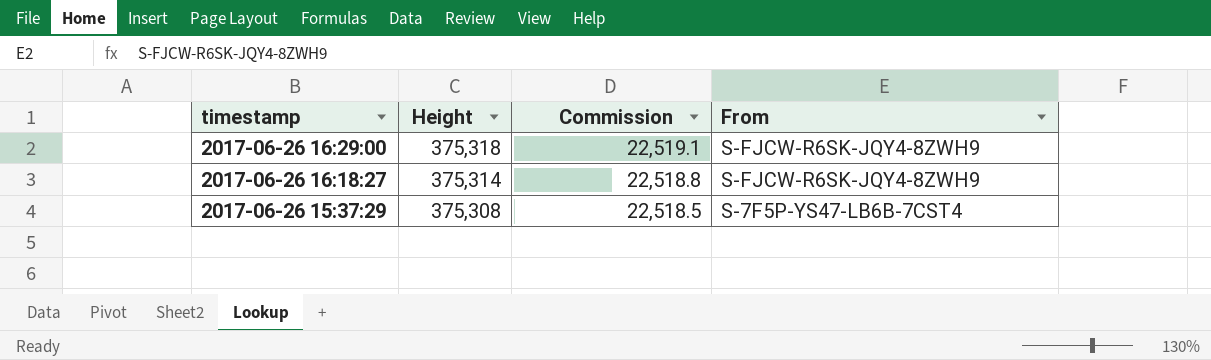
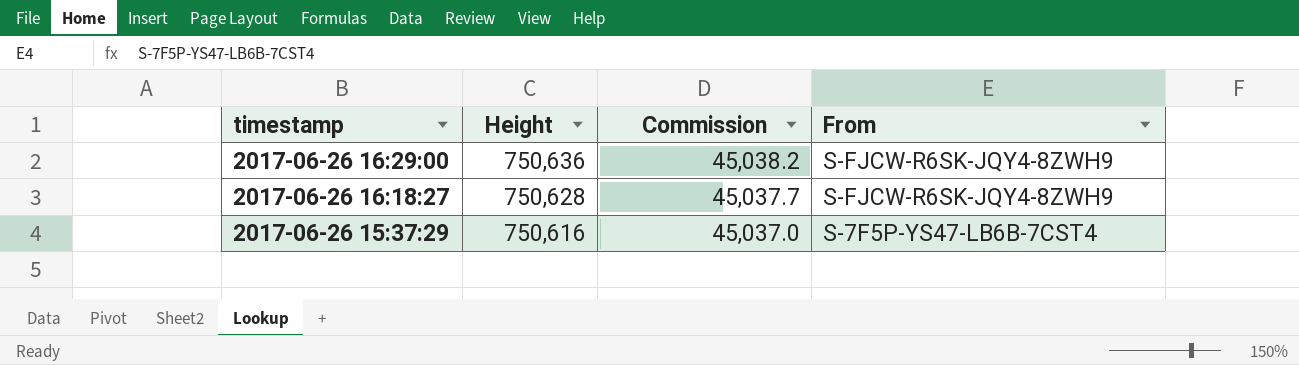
2017-06-26 16:29:00 | Height: 375,318 -> 750,636
2017-06-26 16:29:00 | Commission: 22,519.1 -> 45,038.2
2017-06-26 16:18:27 | Height: 375,314 -> 750,628
2017-06-26 16:18:27 | Commission: 22,518.8 -> 45,037.7
2017-06-26 15:37:29 | Height: 375,308 -> 750,616
2017-06-26 15:37:29 | Commission: 22,518.5 -> 45,037.0

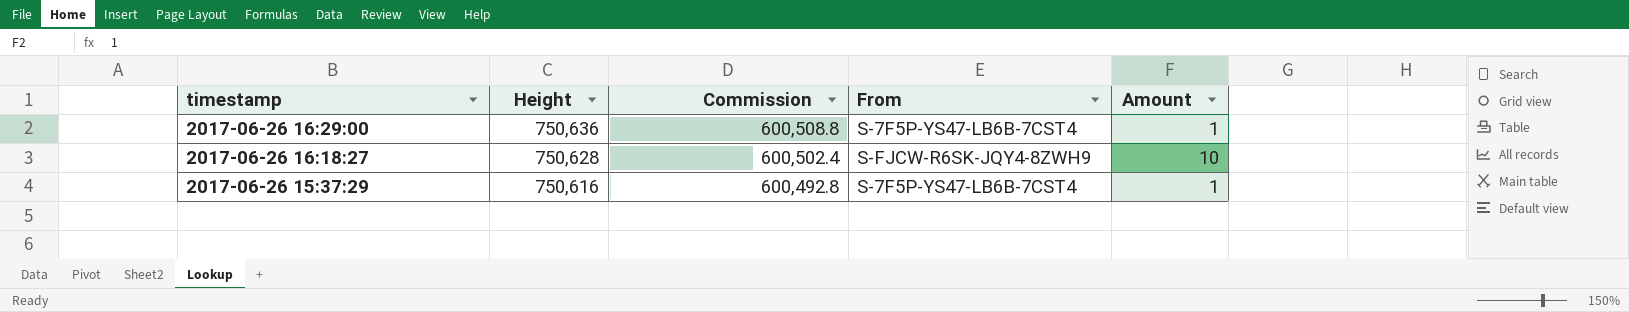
column Commission | formula: [Height] * 0.06 -> [Height] * 0.8
column Amount | position: none -> 5
2017-06-26 16:29:00 | From: S-FJCW-R6SK-JQY4-8ZWH9 -> S-7F5P-YS47-LB6B-7CST4

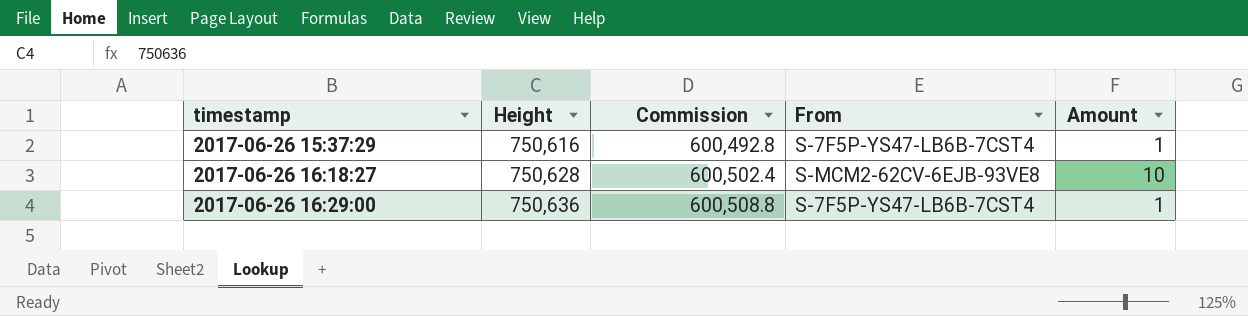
row order: timestamp descending -> timestamp ascending
2017-06-26 16:18:27 | From: S-FJCW-R6SK-JQY4-8ZWH9 -> S-MCM2-62CV-6EJB-93VE8

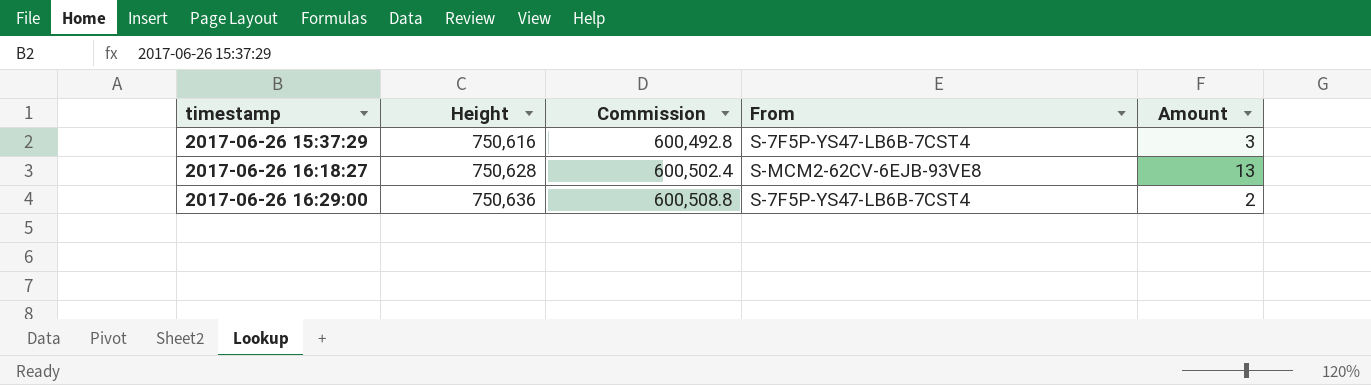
2017-06-26 15:37:29 | Amount: 1 -> 3
2017-06-26 16:18:27 | Amount: 10 -> 13
2017-06-26 16:29:00 | Amount: 1 -> 2

